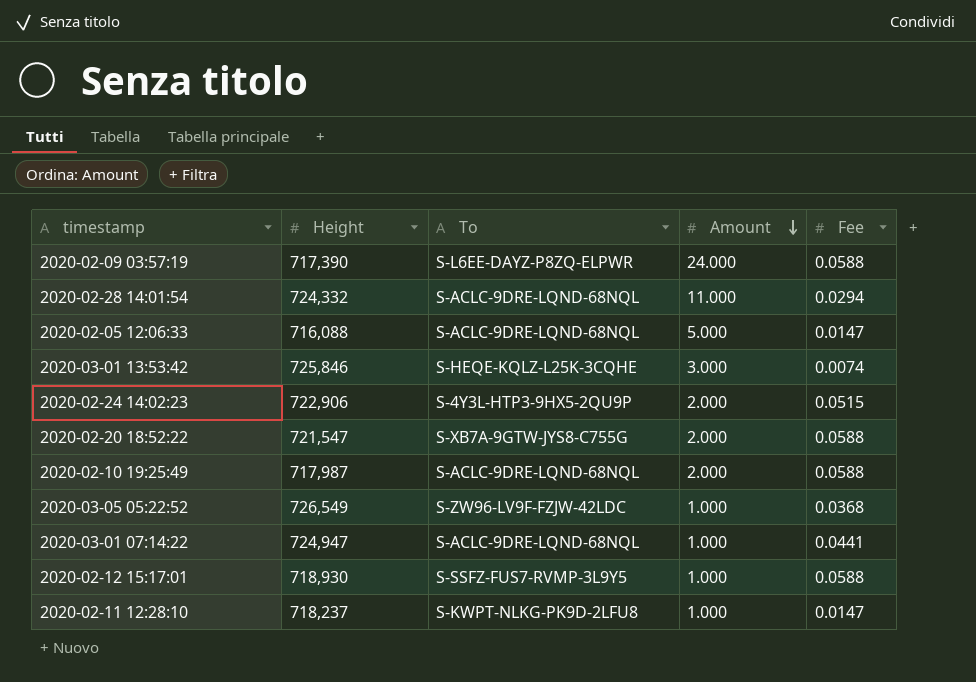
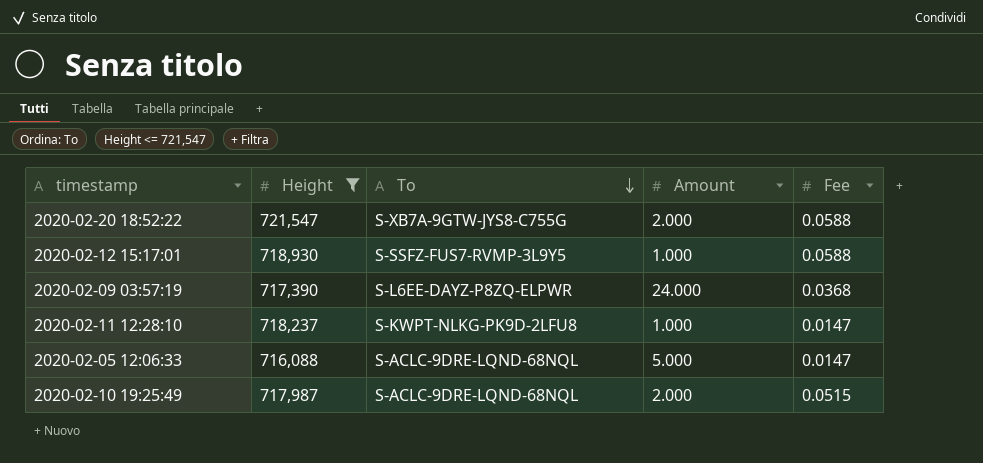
filter: none -> Height <= 721,547
row order: Amount descending -> To descending
2020-02-09 03:57:19 | Fee: 0.0588 -> 0.0368
2020-02-10 19:25:49 | Fee: 0.0588 -> 0.0515

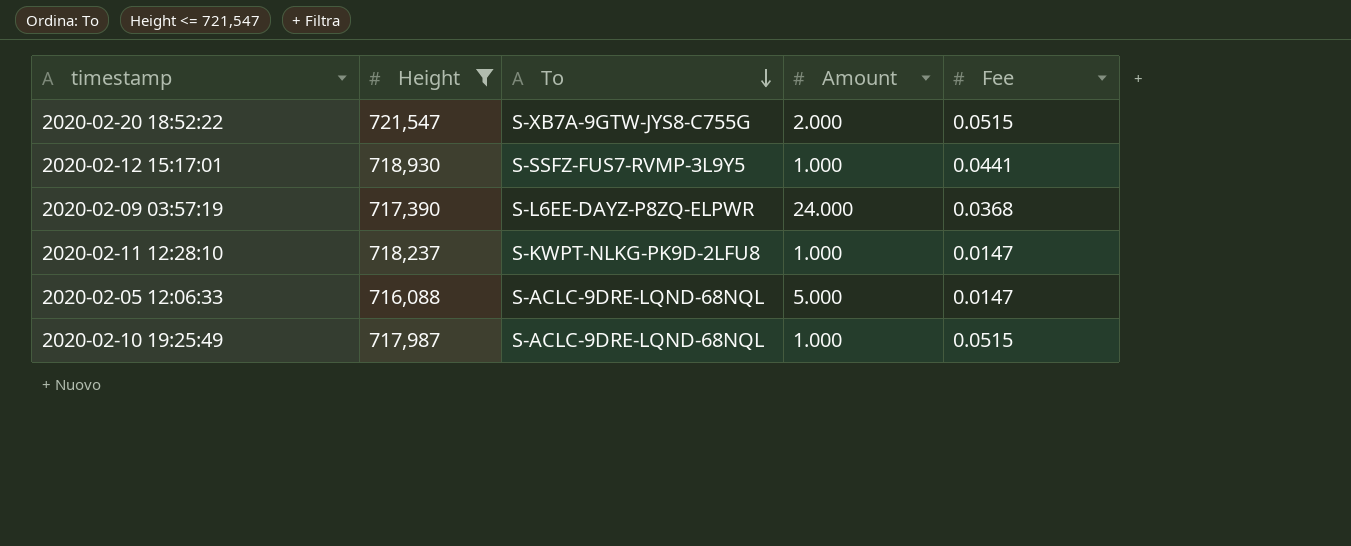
2020-02-20 18:52:22 | Fee: 0.0588 -> 0.0515
2020-02-12 15:17:01 | Fee: 0.0588 -> 0.0441
2020-02-10 19:25:49 | Amount: 2.000 -> 1.000

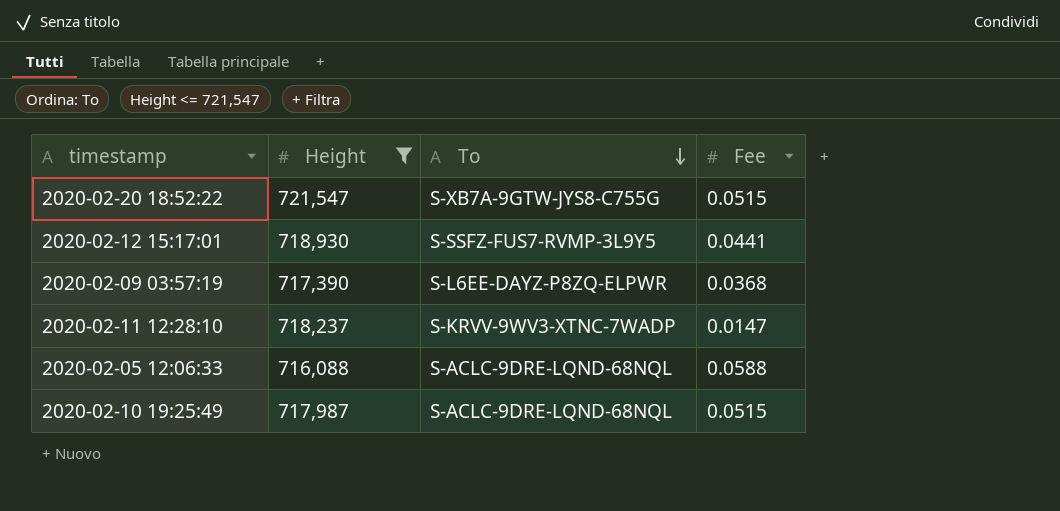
column Amount | position: 4 -> none
2020-02-11 12:28:10 | To: S-KWPT-NLKG-PK9D-2LFU8 -> S-KRVV-9WV3-XTNC-7WADP
2020-02-05 12:06:33 | Fee: 0.0147 -> 0.0588

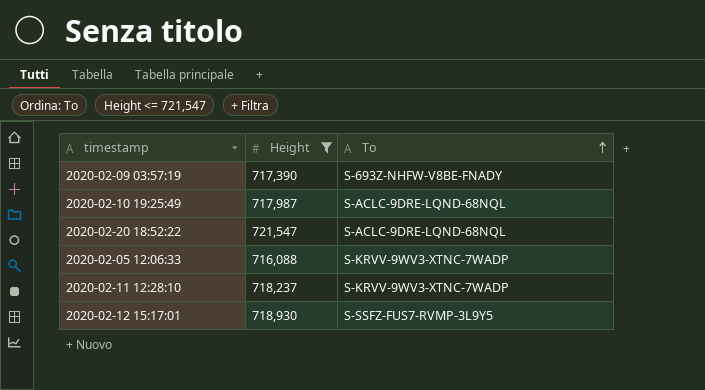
row order: To descending -> To ascending
column Fee | position: 4 -> none
2020-02-09 03:57:19 | To: S-L6EE-DAYZ-P8ZQ-ELPWR -> S-693Z-NHFW-V8BE-FNADY
2020-02-20 18:52:22 | To: S-XB7A-9GTW-JYS8-C755G -> S-ACLC-9DRE-LQND-68NQL
2020-02-05 12:06:33 | To: S-ACLC-9DRE-LQND-68NQL -> S-KRVV-9WV3-XTNC-7WADP

